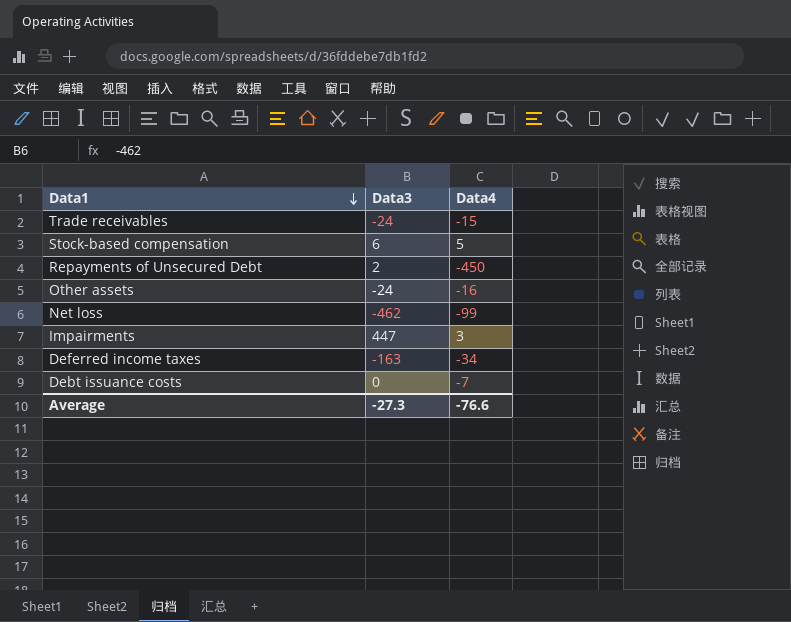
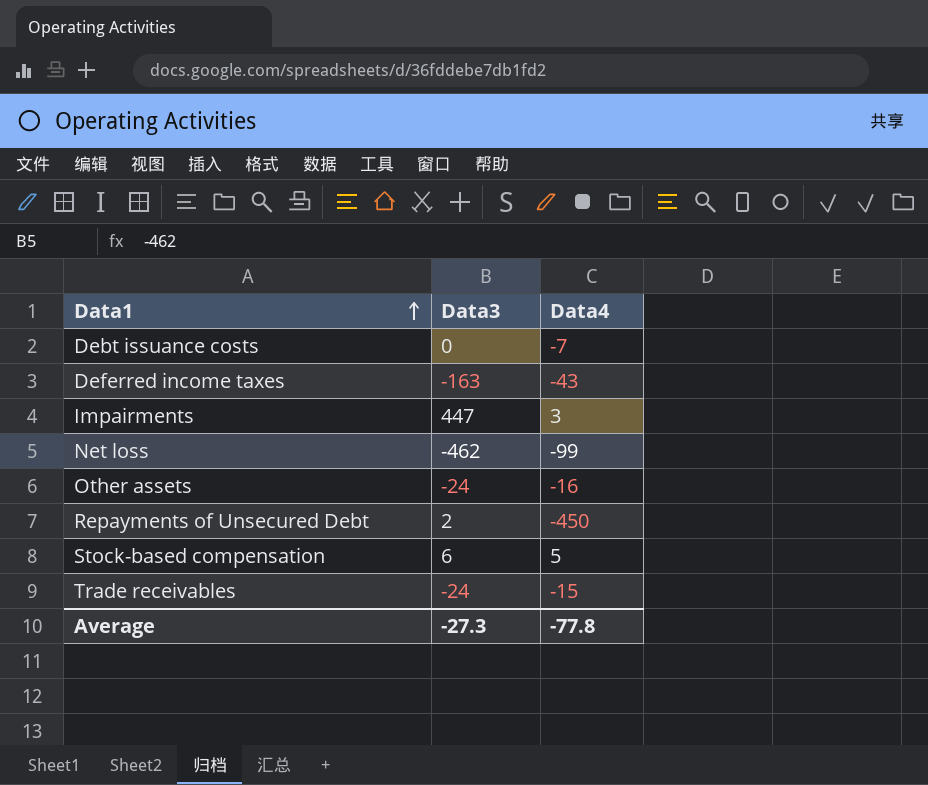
row order: Data1 descending -> Data1 ascending
Deferred income taxes | Data4: -34 -> -43
Average | Data4: -76.6 -> -77.8

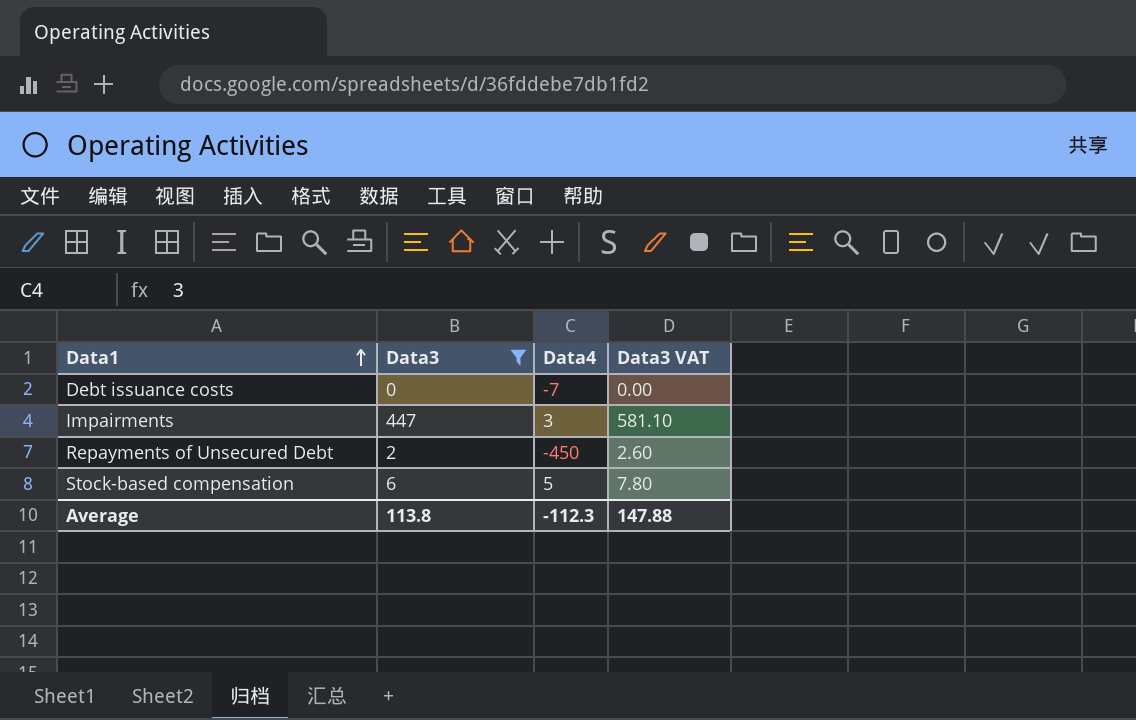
filter: none -> Data3 >= 0
column Data3 VAT | formula: none -> [Data3] * 1.3
Average | Data3: -27.3 -> 113.8
Average | Data4: -77.8 -> -112.3

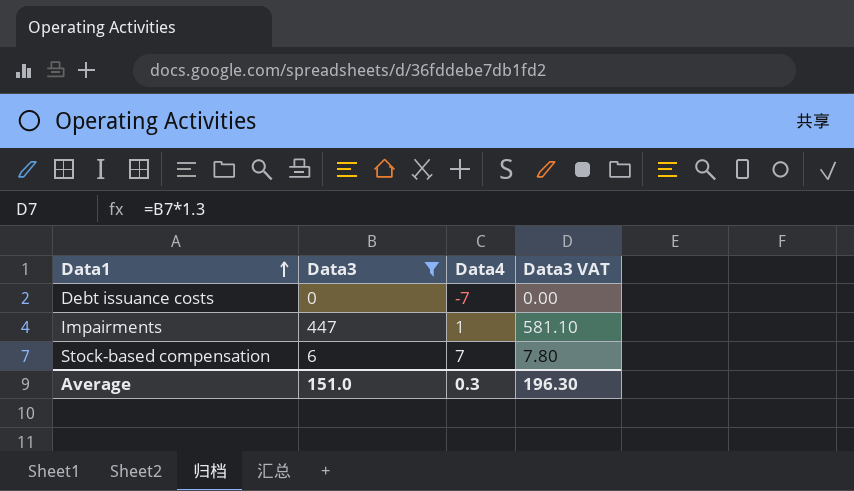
row Repayments of Unsecured Debt: 2 | -450 | 2.60 -> none
Impairments | Data4: 3 -> 1
Stock-based compensation | Data4: 5 -> 7
Average | Data3: 113.8 -> 151.0
Average | Data4: -112.3 -> 0.3
Average | Data3 VAT: 147.88 -> 196.30

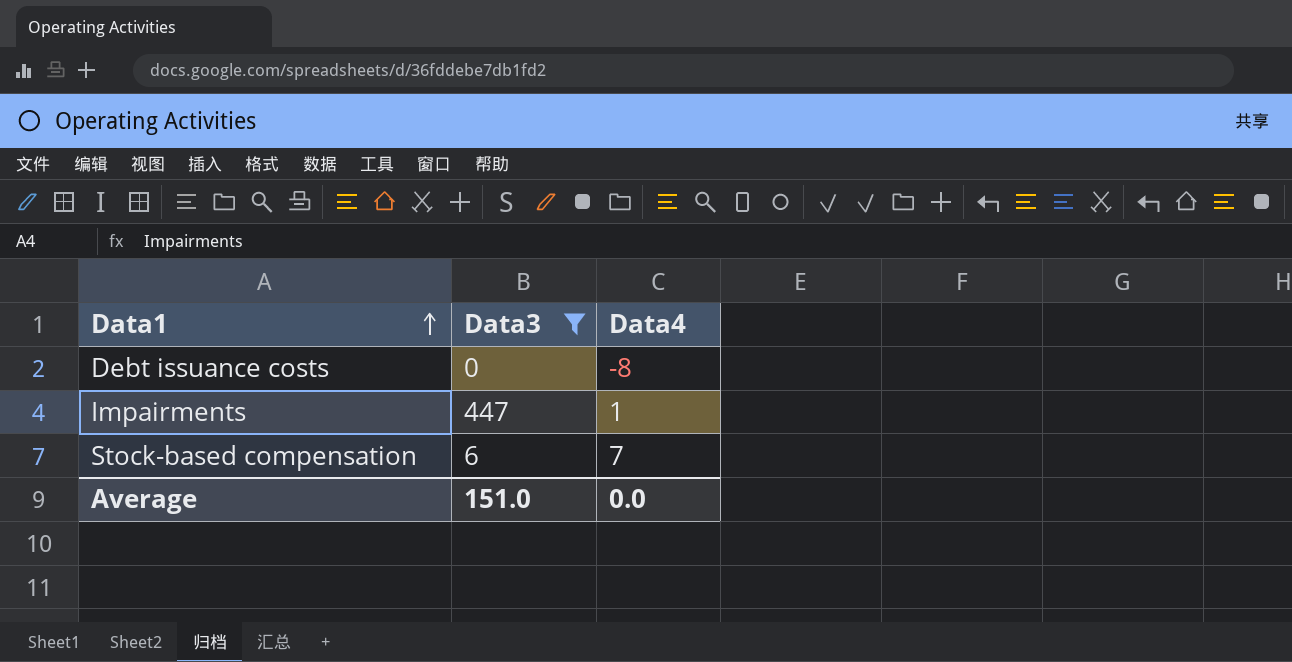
column Data3 VAT | formula: [Data3] * 1.3 -> none
Debt issuance costs | Data4: -7 -> -8
Average | Data4: 0.3 -> 0.0

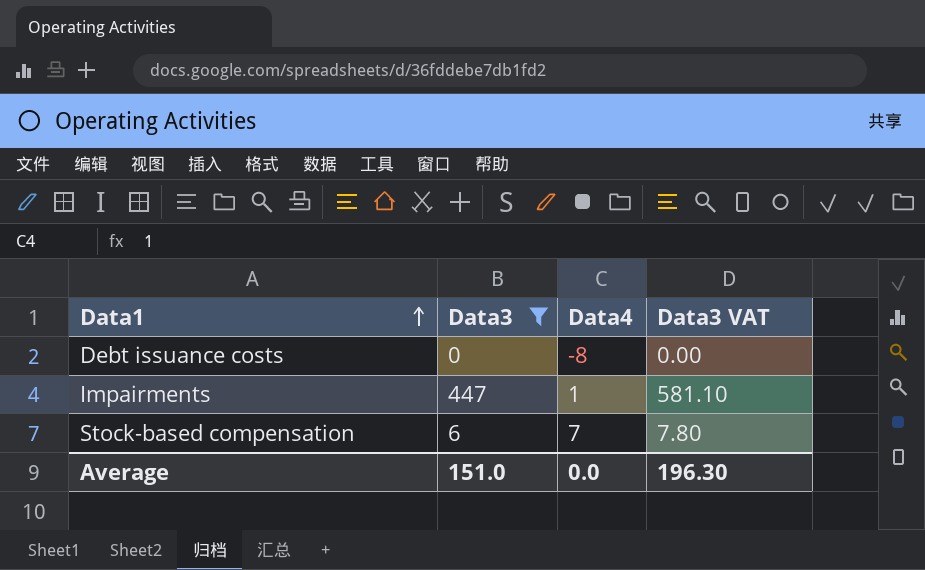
column Data3 VAT | formula: none -> [Data3] * 1.3

